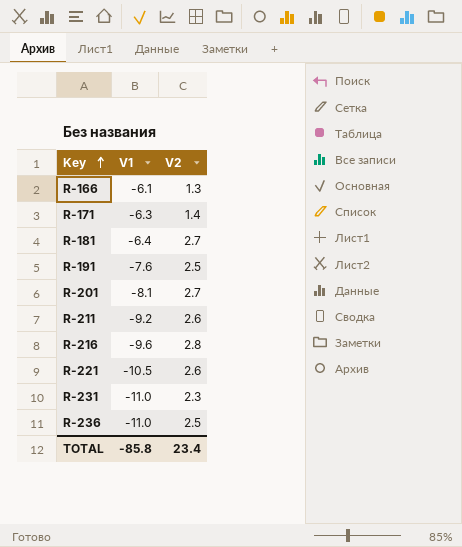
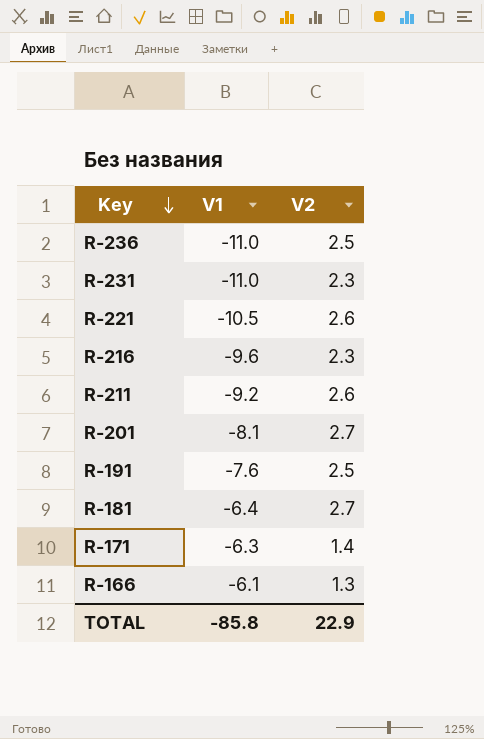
row order: Key ascending -> Key descending
R-216 | V2: 2.8 -> 2.3
TOTAL | V2: 23.4 -> 22.9

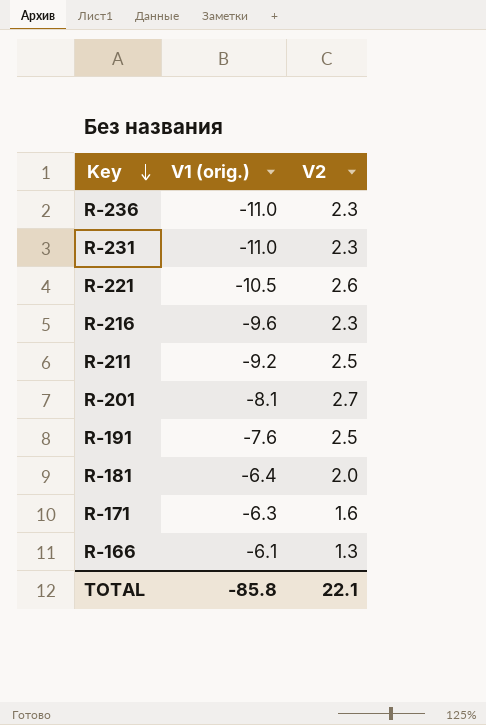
column name: V1 -> V1 (orig.)
R-236 | V2: 2.5 -> 2.3
R-211 | V2: 2.6 -> 2.5
R-181 | V2: 2.7 -> 2.0
R-171 | V2: 1.4 -> 1.6
TOTAL | V2: 22.9 -> 22.1

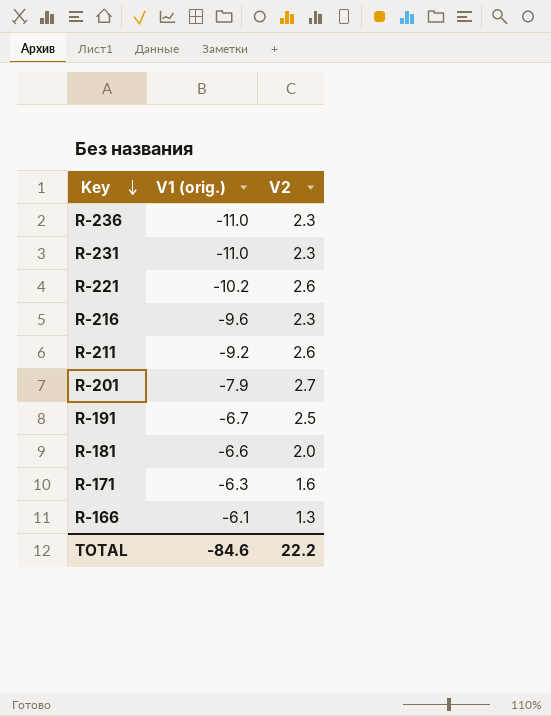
R-221 | V1 (orig.): -10.5 -> -10.2
R-211 | V2: 2.5 -> 2.6
R-201 | V1 (orig.): -8.1 -> -7.9
R-191 | V1 (orig.): -7.6 -> -6.7
R-181 | V1 (orig.): -6.4 -> -6.6
TOTAL | V1 (orig.): -85.8 -> -84.6
TOTAL | V2: 22.1 -> 22.2

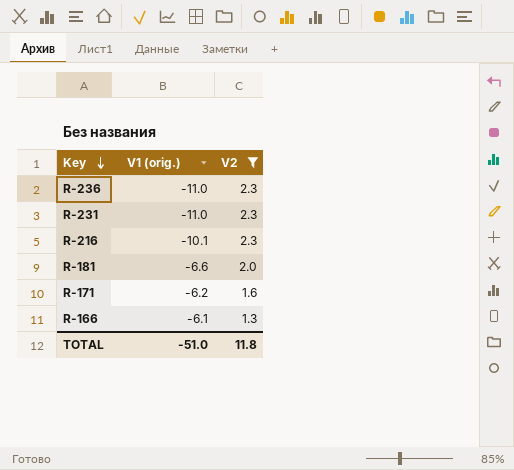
filter: none -> V2 <= 2.3
R-216 | V1 (orig.): -9.6 -> -10.1
R-171 | V1 (orig.): -6.3 -> -6.2
TOTAL | V1 (orig.): -84.6 -> -51.0
TOTAL | V2: 22.2 -> 11.8

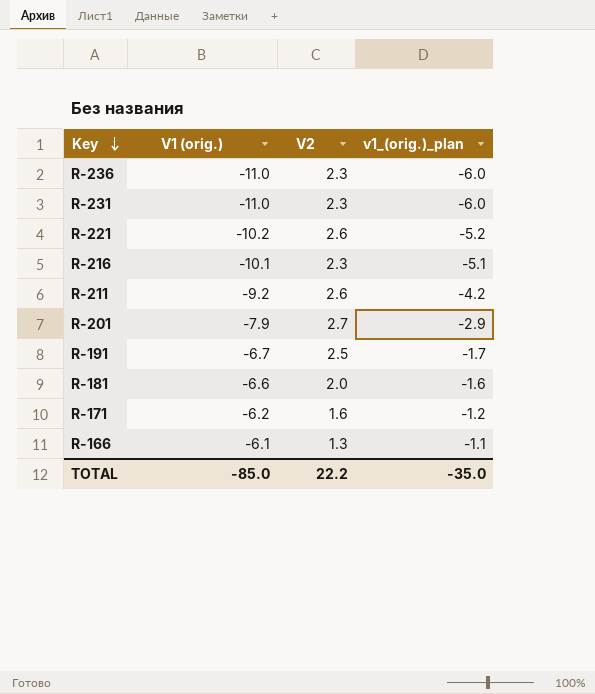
filter: V2 <= 2.3 -> none
column v1_(orig.)_plan | formula: none -> [V1 (orig.)] + 5
TOTAL | V1 (orig.): -51.0 -> -85.0
TOTAL | V2: 11.8 -> 22.2

